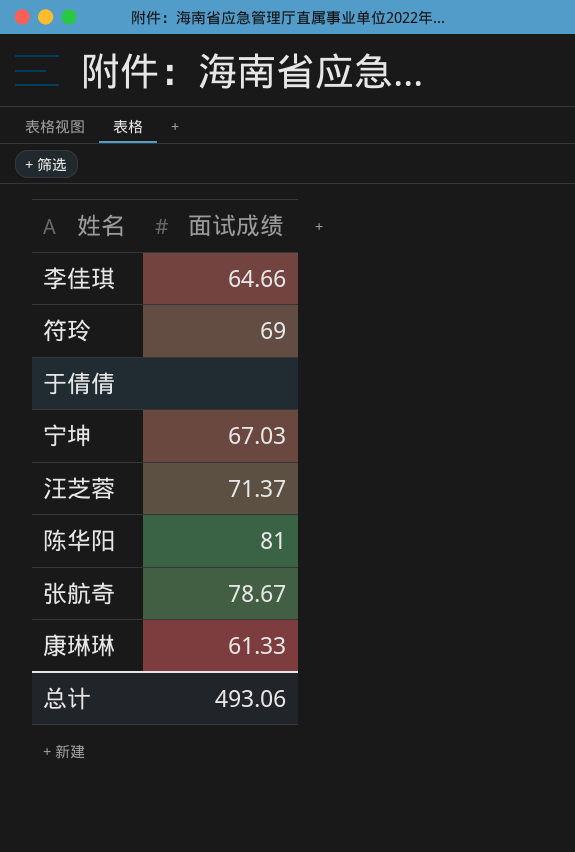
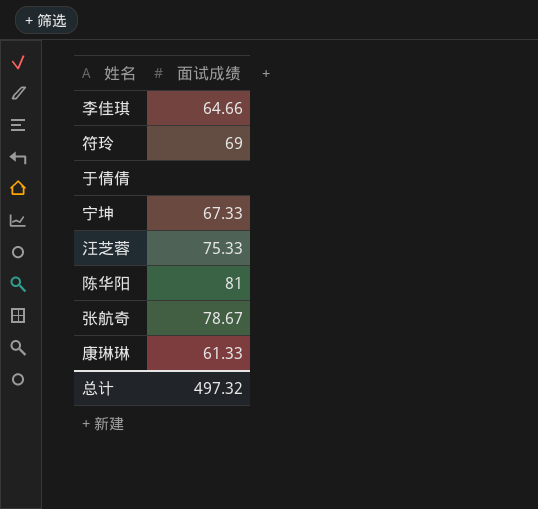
宁坤 | 面试成绩: 67.03 -> 67.33
汪芝蓉 | 面试成绩: 71.37 -> 75.33
总计 | 面试成绩: 493.06 -> 497.32

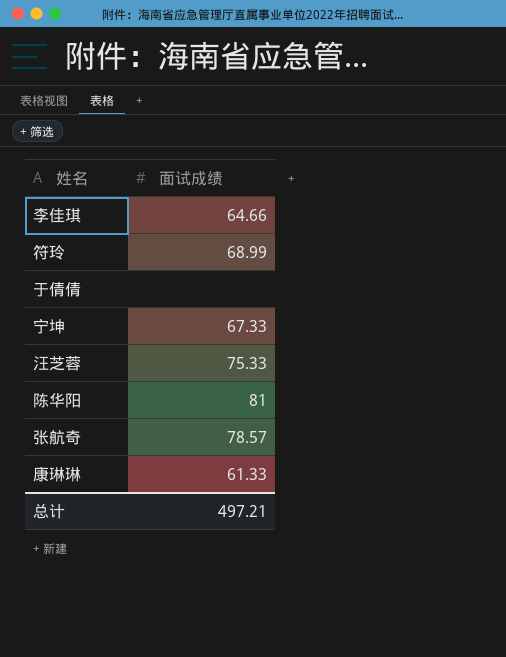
符玲 | 面试成绩: 69 -> 68.99
张航奇 | 面试成绩: 78.67 -> 78.57
总计 | 面试成绩: 497.32 -> 497.21

